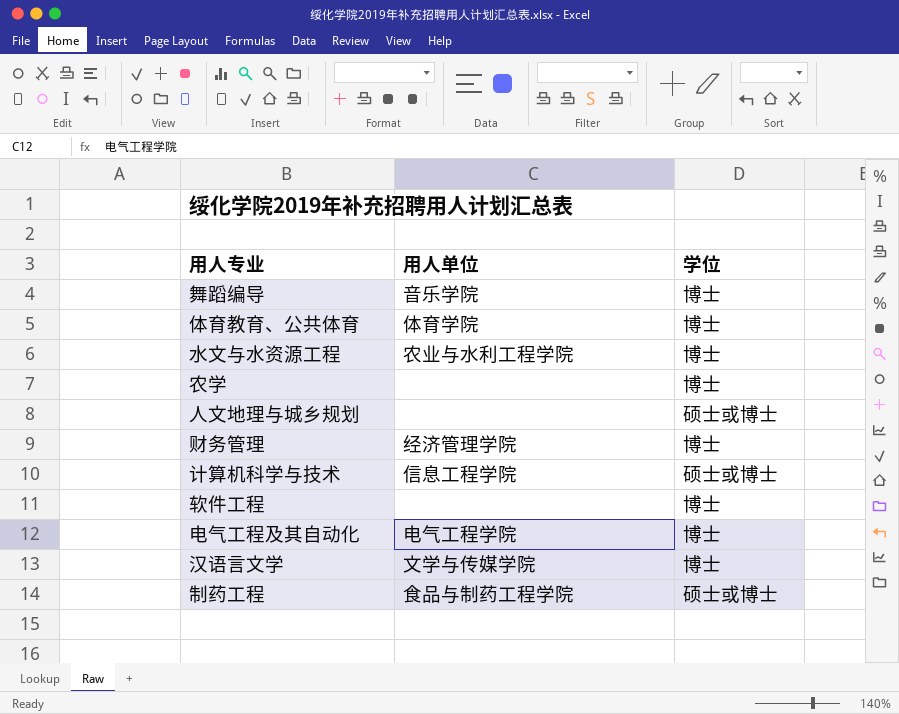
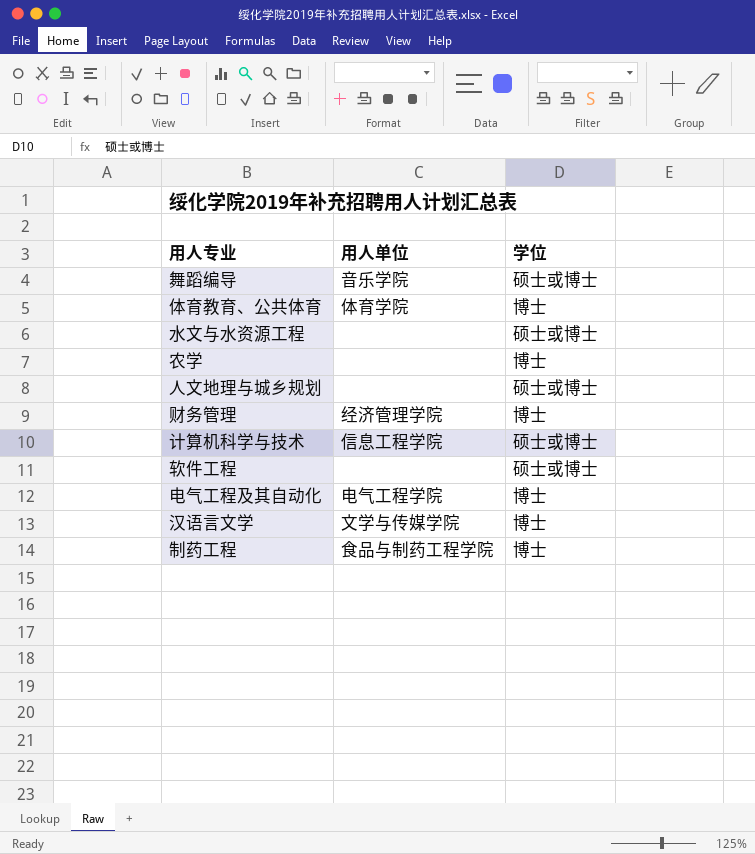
舞蹈编导 | 学位: 博士 -> 硕士或博士
水文与水资源工程 | 用人单位: 农业与水利工程学院 -> none
水文与水资源工程 | 学位: 博士 -> 硕士或博士
软件工程 | 学位: 博士 -> 硕士或博士
制药工程 | 学位: 硕士或博士 -> 博士

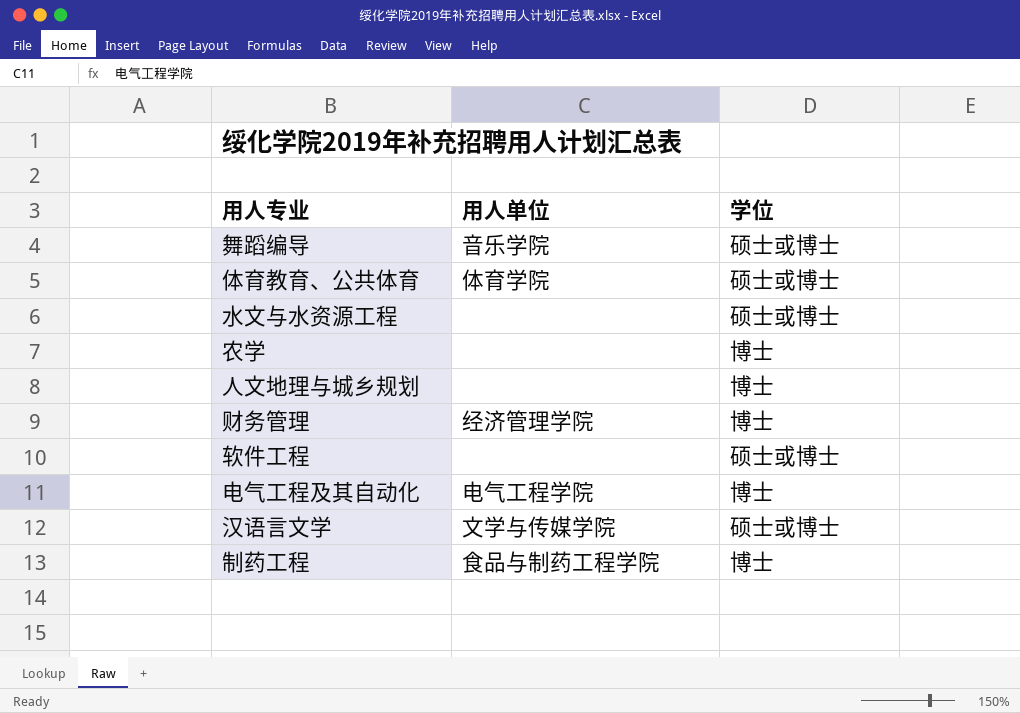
row 计算机科学与技术: 信息工程学院 | 硕士或博士 -> none
体育教育、公共体育 | 学位: 博士 -> 硕士或博士
人文地理与城乡规划 | 学位: 硕士或博士 -> 博士
汉语言文学 | 学位: 博士 -> 硕士或博士

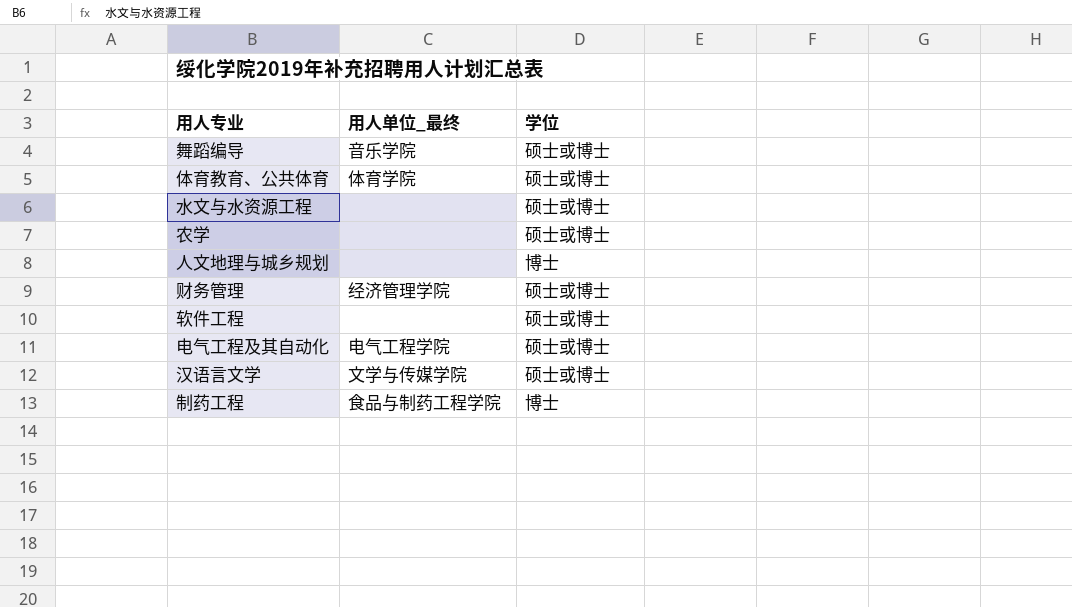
column name: 用人单位 -> 用人单位_最终
农学 | 学位: 博士 -> 硕士或博士
财务管理 | 学位: 博士 -> 硕士或博士
电气工程及其自动化 | 学位: 博士 -> 硕士或博士

